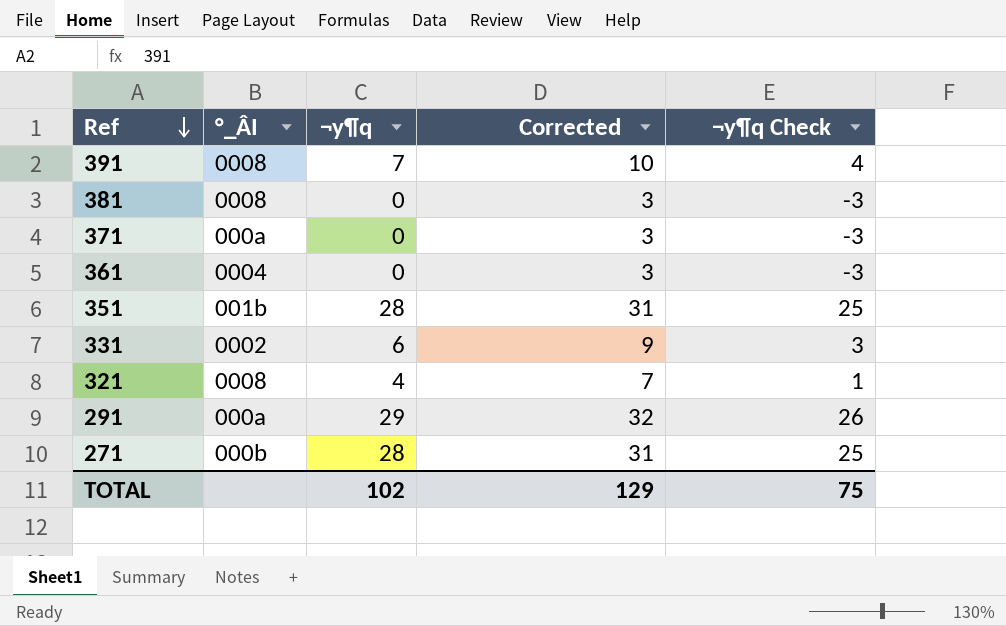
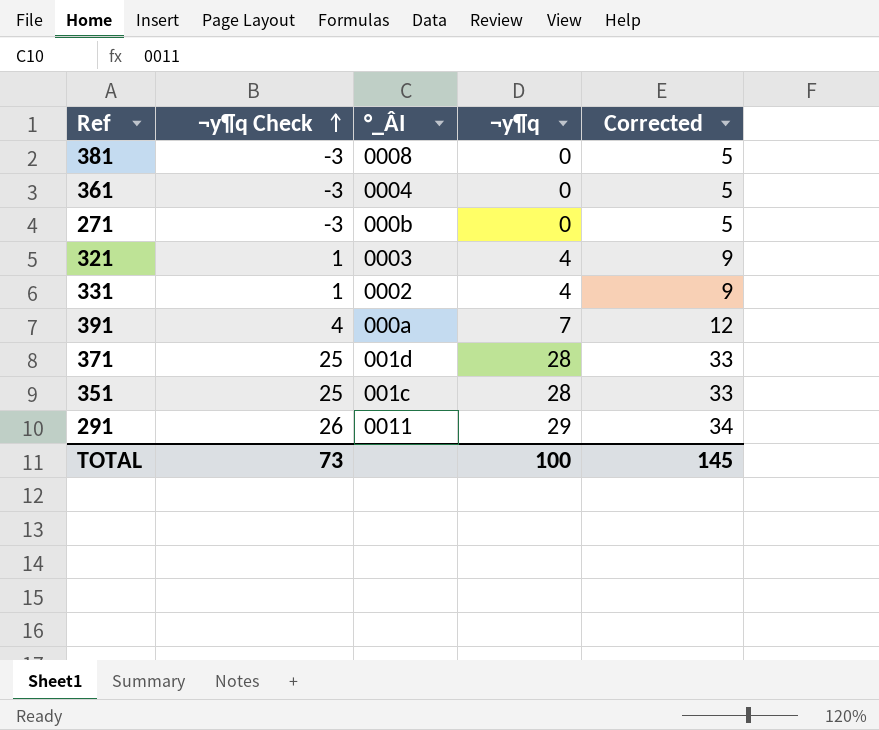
row order: Ref descending -> ¬y¶q Check ascending
column ¬y¶q Check | position: 5 -> 2
column Corrected | formula: [¬y¶q] + 3 -> [¬y¶q] + 5
271 | ¬y¶q Check: 25 -> -3
271 | ¬y¶q: 28 -> 0
321 | °_ÂI: 0008 -> 0003
331 | ¬y¶q Check: 3 -> 1
331 | ¬y¶q: 6 -> 4
391 | °_ÂI: 0008 -> 000a
371 | ¬y¶q Check: -3 -> 25
371 | °_ÂI: 000a -> 001d
371 | ¬y¶q: 0 -> 28
351 | °_ÂI: 001b -> 001c
291 | °_ÂI: 000a -> 0011
TOTAL | ¬y¶q Check: 75 -> 73
TOTAL | ¬y¶q: 102 -> 100
TOTAL | Corrected: 129 -> 145

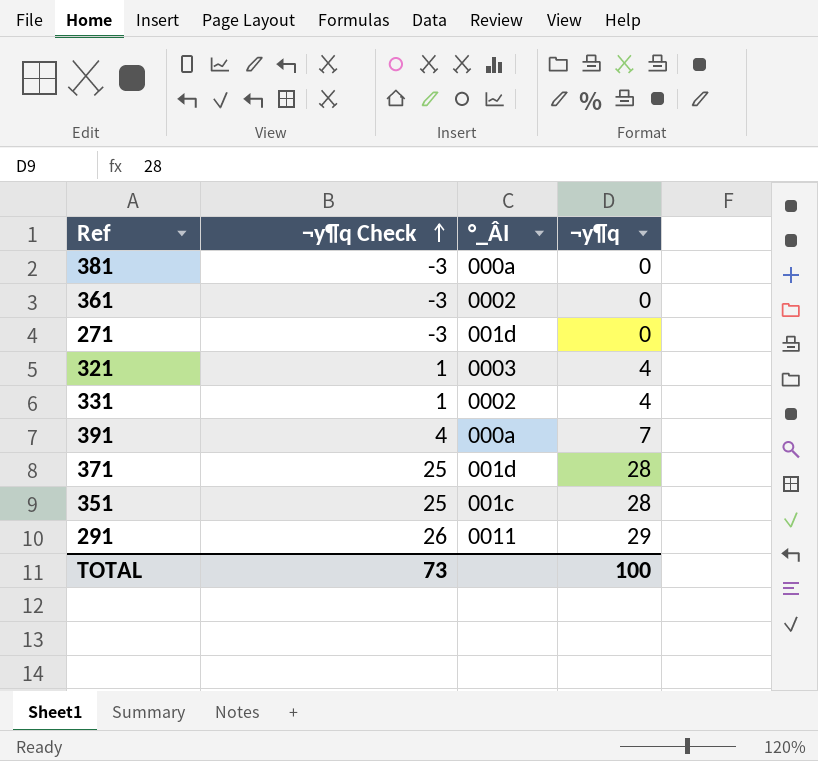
column Corrected | formula: [¬y¶q] + 5 -> none
381 | °_ÂI: 0008 -> 000a
361 | °_ÂI: 0004 -> 0002
271 | °_ÂI: 000b -> 001d

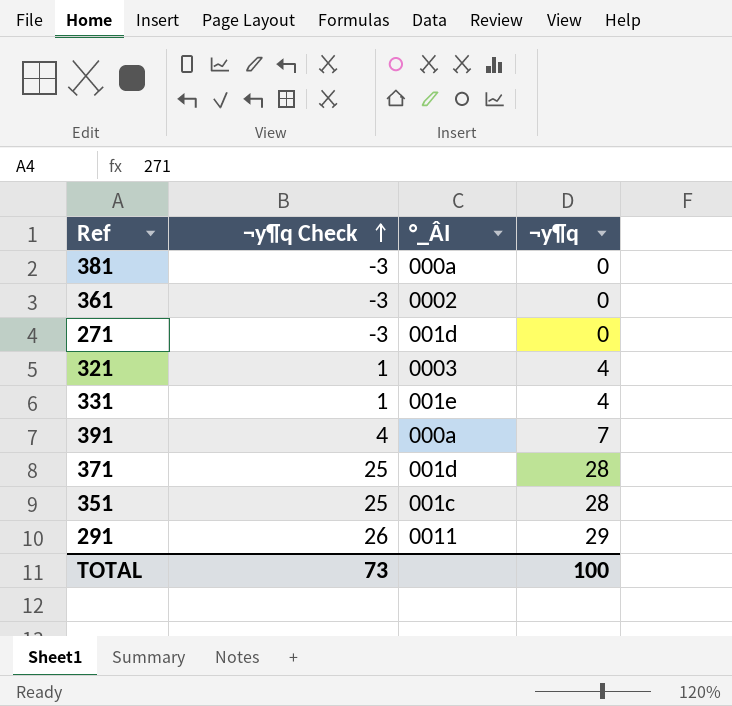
331 | °_ÂI: 0002 -> 001e

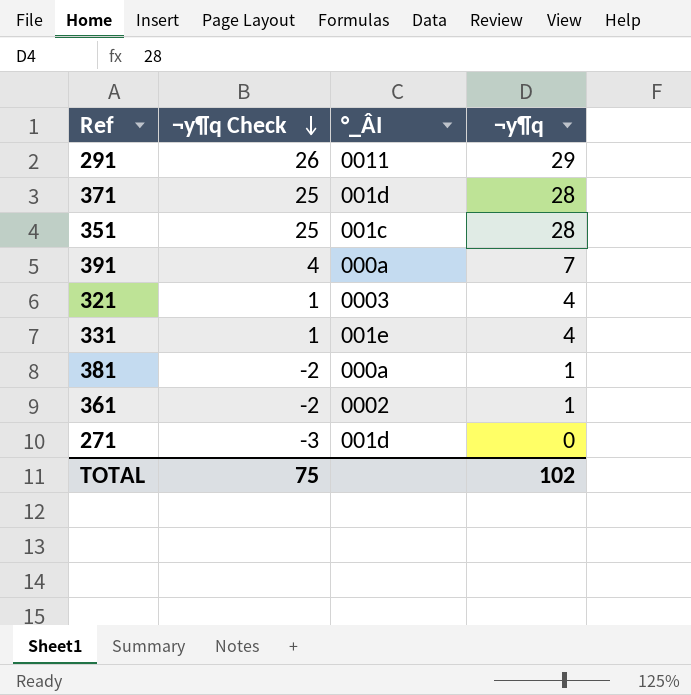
row order: ¬y¶q Check ascending -> ¬y¶q Check descending
381 | ¬y¶q Check: -3 -> -2
381 | ¬y¶q: 0 -> 1
361 | ¬y¶q Check: -3 -> -2
361 | ¬y¶q: 0 -> 1
TOTAL | ¬y¶q Check: 73 -> 75
TOTAL | ¬y¶q: 100 -> 102

